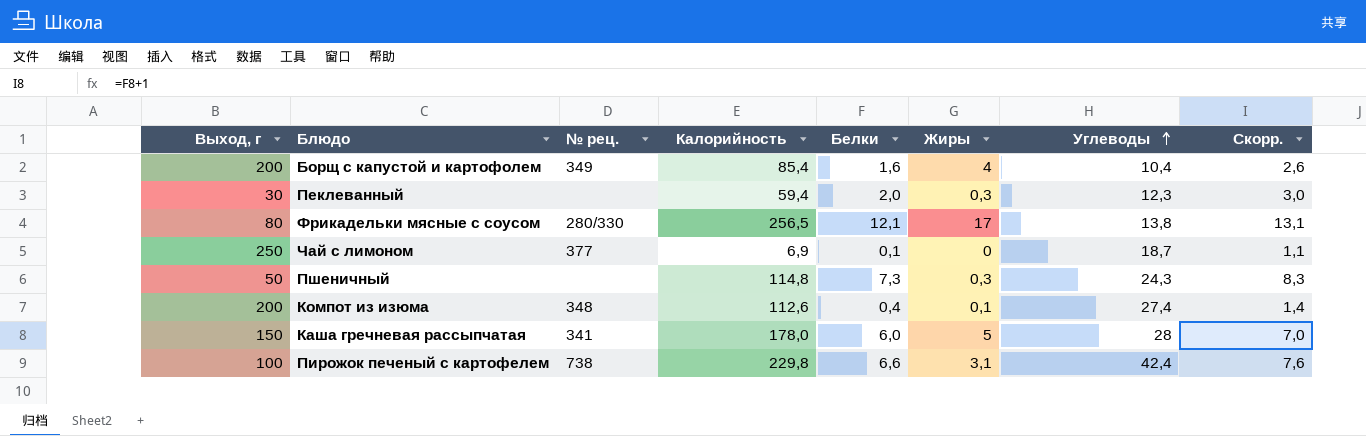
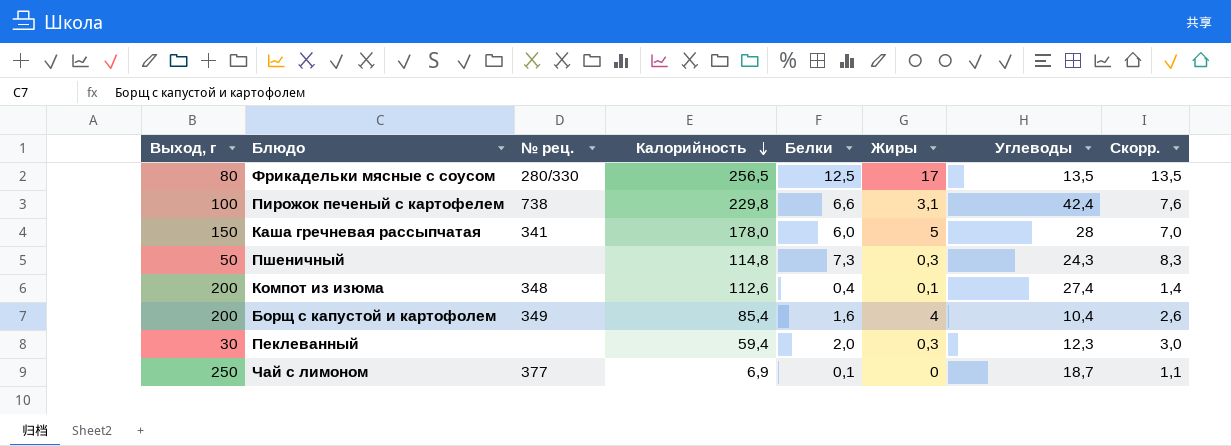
row order: Углеводы ascending -> Калорийность descending
Фрикадельки мясные с соусом | Белки: 12,1 -> 12,5
Фрикадельки мясные с соусом | Углеводы: 13,8 -> 13,5
Фрикадельки мясные с соусом | Скорр.: 13,1 -> 13,5

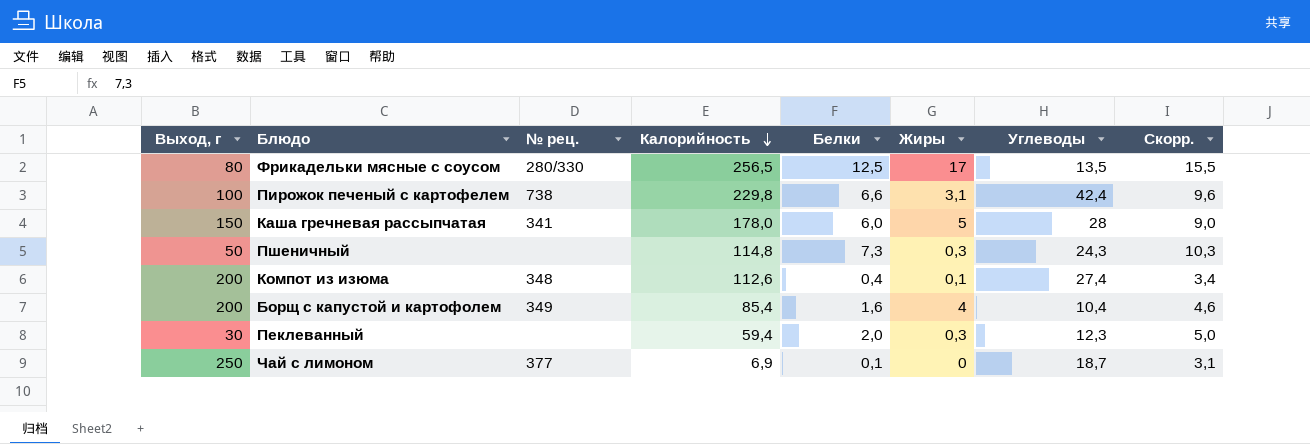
column Скорр. | formula: [Белки] + 1 -> [Белки] + 3

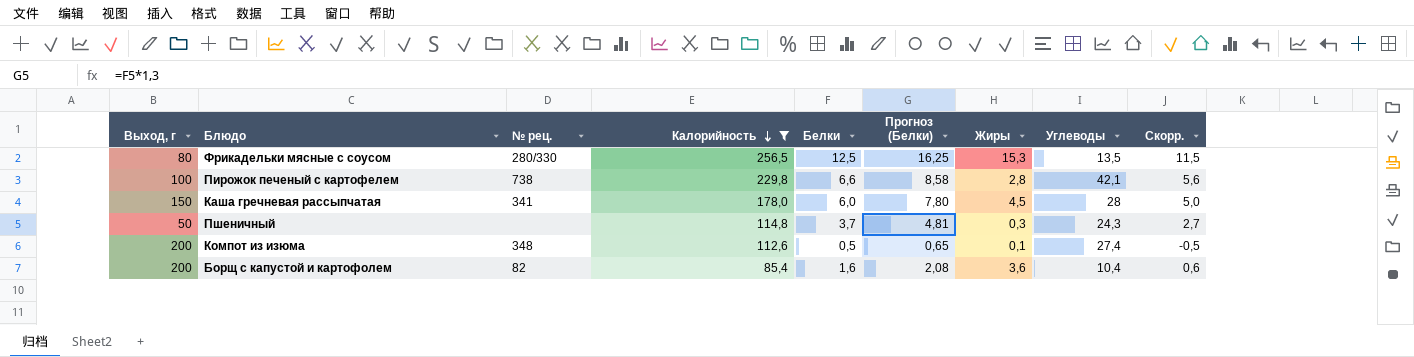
filter: none -> Калорийность >= 85,4
column Прогноз (Белки) | formula: none -> [Белки] * 1,3
column Скорр. | formula: [Белки] + 3 -> [Белки] - 1
Фрикадельки мясные с соусом | Жиры: 17 -> 15,3
Пирожок печеный с картофелем | Жиры: 3,1 -> 2,8
Пирожок печеный с картофелем | Углеводы: 42,4 -> 42,1
Каша гречневая рассыпчатая | Жиры: 5 -> 4,5
Пшеничный | Белки: 7,3 -> 3,7
Компот из изюма | Белки: 0,4 -> 0,5
Борщ с капустой и картофолем | № рец.: 349 -> 82
Борщ с капустой и картофолем | Жиры: 4 -> 3,6

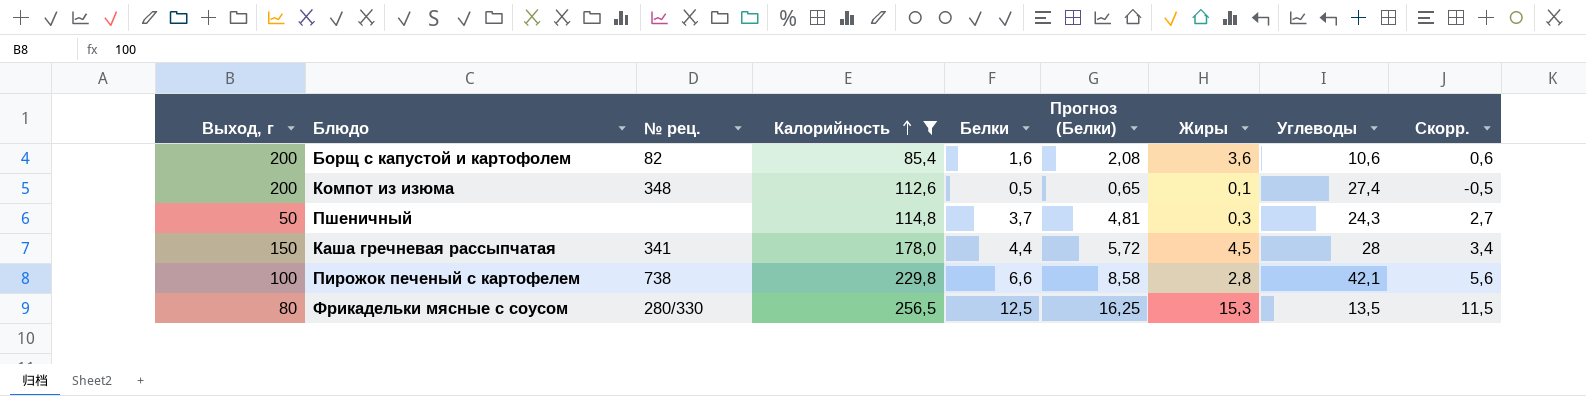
row order: Калорийность descending -> Калорийность ascending
Борщ с капустой и картофолем | Углеводы: 10,4 -> 10,6
Каша гречневая рассыпчатая | Белки: 6,0 -> 4,4
Каша гречневая рассыпчатая | Прогноз (Белки): 7,80 -> 5,72
Каша гречневая рассыпчатая | Скорр.: 5,0 -> 3,4

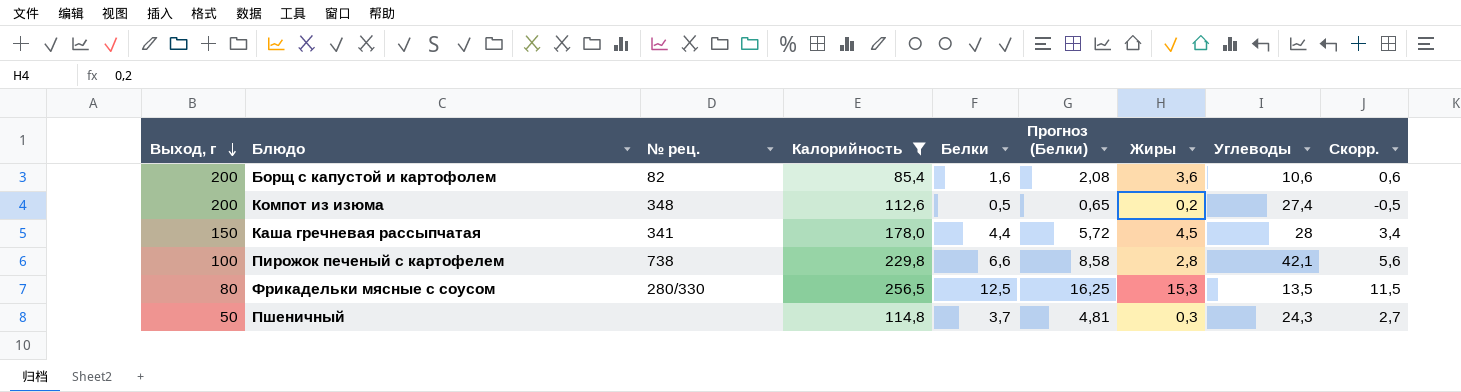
row order: Калорийность ascending -> Выход, г descending
Компот из изюма | Жиры: 0,1 -> 0,2

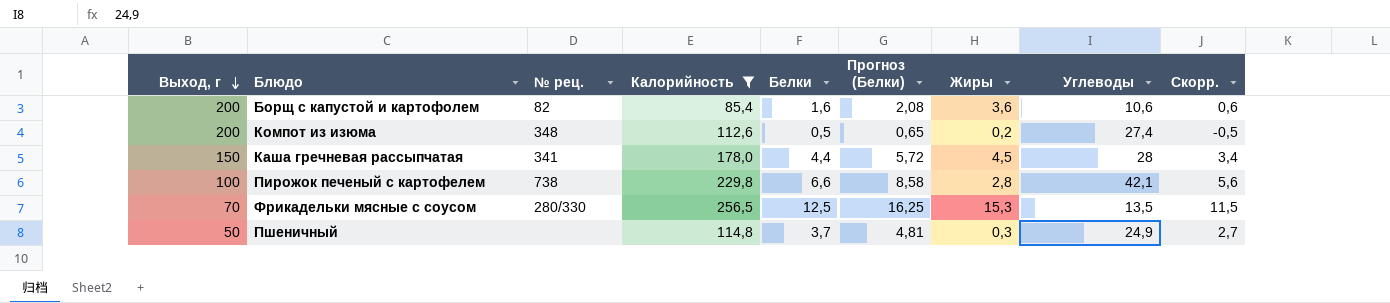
Фрикадельки мясные с соусом | Выход, г: 80 -> 70
Пшеничный | Углеводы: 24,3 -> 24,9

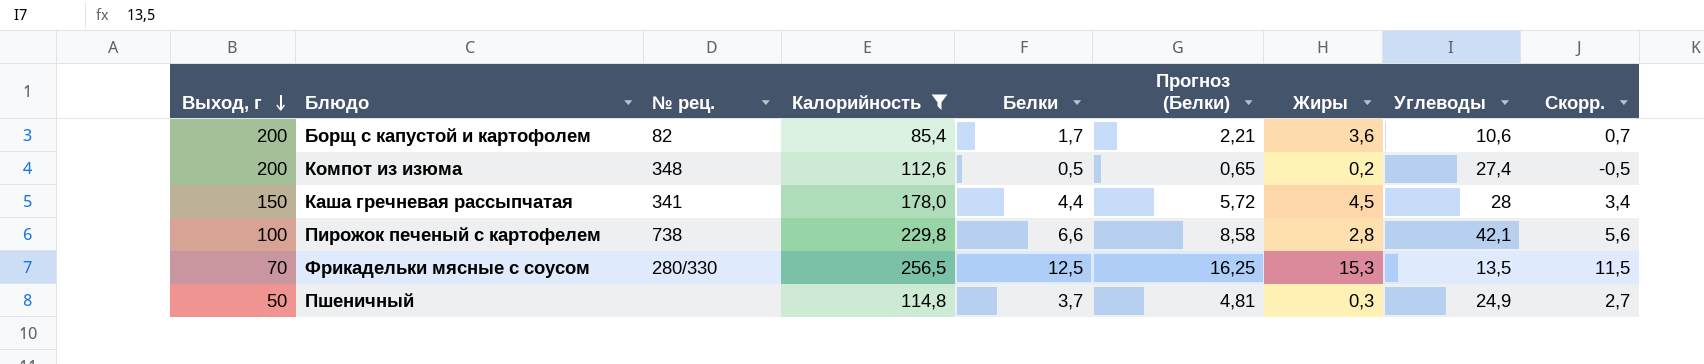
Борщ с капустой и картофолем | Белки: 1,6 -> 1,7
Борщ с капустой и картофолем | Прогноз (Белки): 2,08 -> 2,21
Борщ с капустой и картофолем | Скорр.: 0,6 -> 0,7

